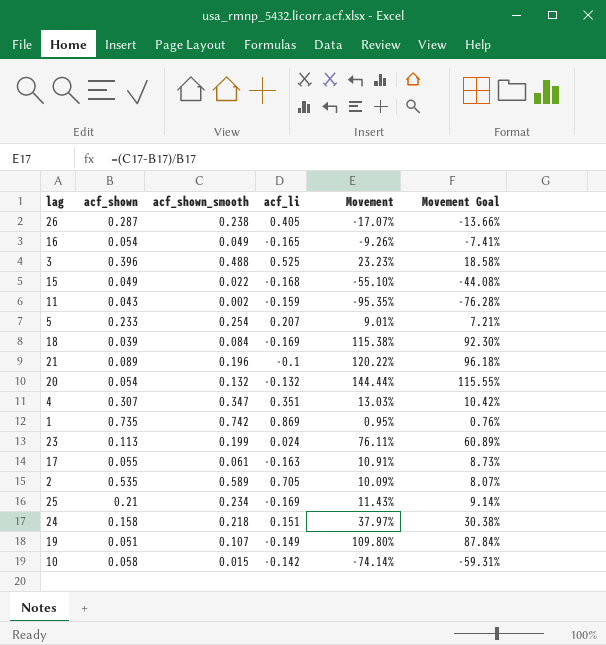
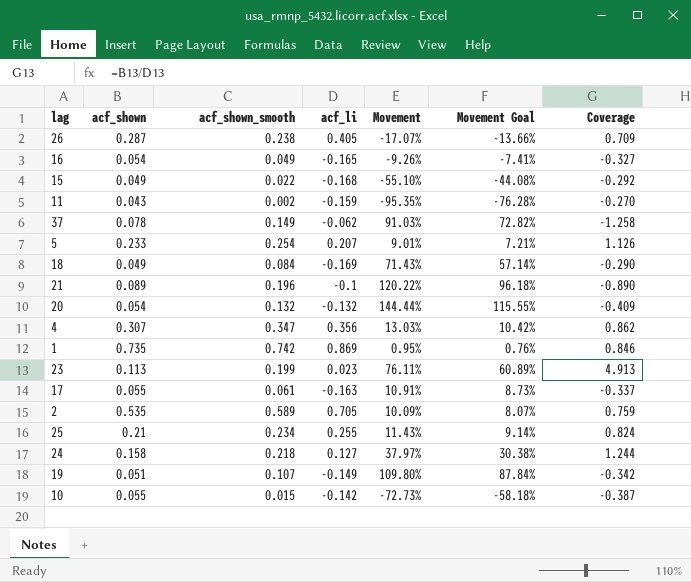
column Coverage | formula: none -> [acf_shown] / [acf_li]
row 3: 0.396 | 0.488 | 0.525 | 23.23% | 18.58% -> none
row 37: none -> 0.078 | 0.149 | -0.062 | 91.03% | 72.82% | -1.258
18 | acf_shown: 0.039 -> 0.049
18 | Movement: 115.38% -> 71.43%
18 | Movement Goal: 92.30% -> 57.14%
4 | acf_li: 0.351 -> 0.356
23 | acf_li: 0.024 -> 0.023
25 | acf_li: -0.169 -> 0.255
24 | acf_li: 0.151 -> 0.127
10 | acf_shown: 0.058 -> 0.055
10 | Movement: -74.14% -> -72.73%
10 | Movement Goal: -59.31% -> -58.18%

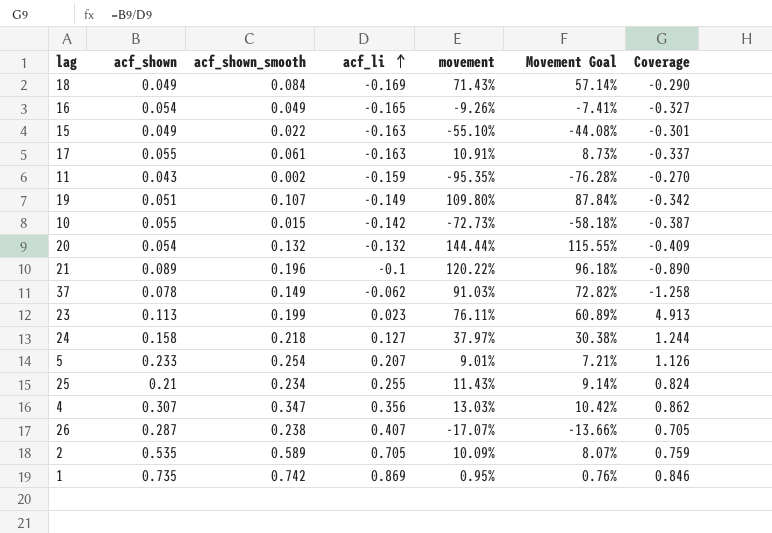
row order: none -> acf_li ascending
column name: Movement -> movement
15 | acf_li: -0.168 -> -0.163
15 | Coverage: -0.292 -> -0.301
26 | acf_li: 0.405 -> 0.407
26 | Coverage: 0.709 -> 0.705

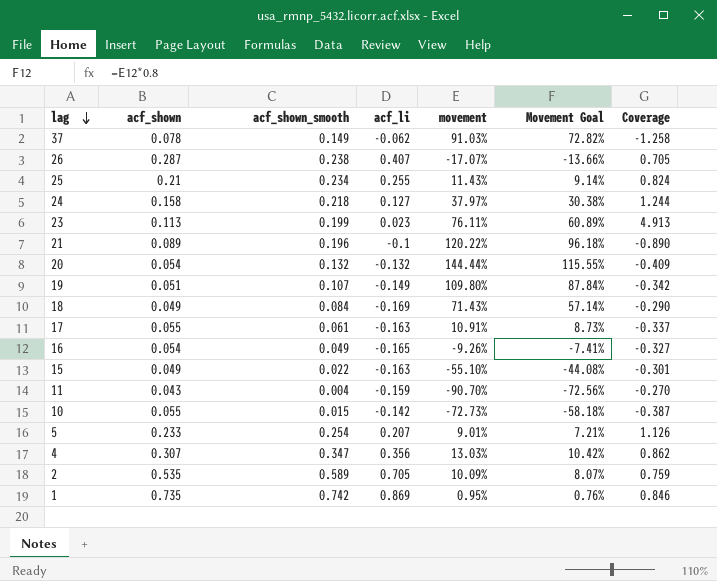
row order: acf_li ascending -> lag descending
11 | acf_shown_smooth: 0.002 -> 0.004
11 | movement: -95.35% -> -90.70%
11 | Movement Goal: -76.28% -> -72.56%

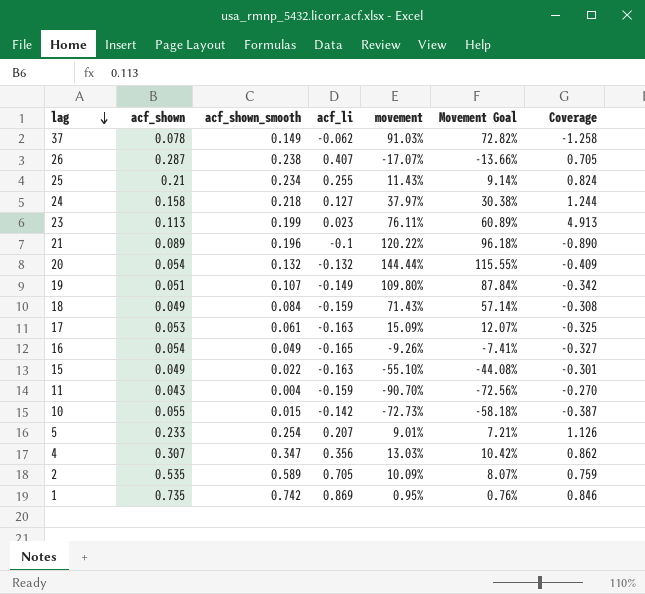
18 | acf_li: -0.169 -> -0.159
18 | Coverage: -0.290 -> -0.308
17 | acf_shown: 0.055 -> 0.053
17 | movement: 10.91% -> 15.09%
17 | Movement Goal: 8.73% -> 12.07%
17 | Coverage: -0.337 -> -0.325

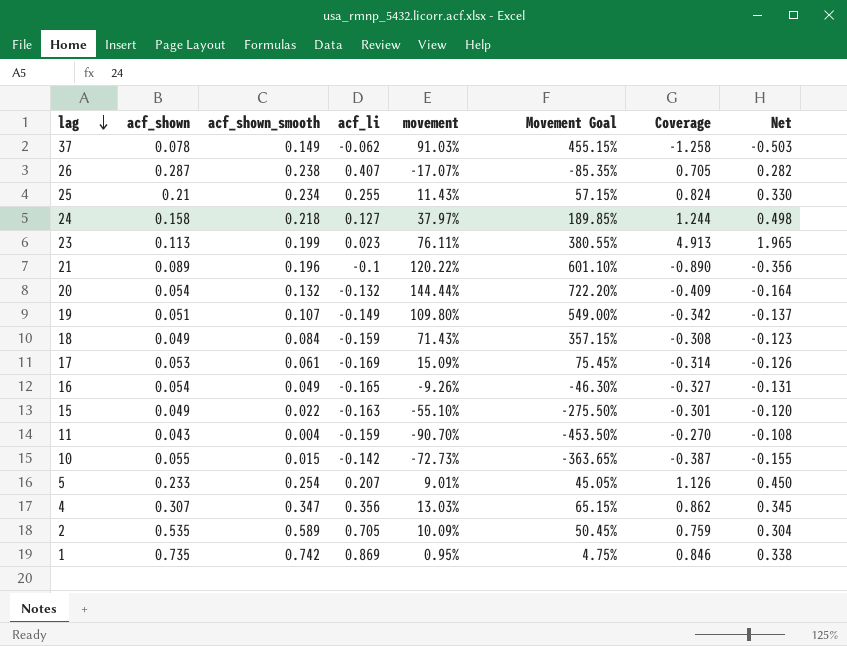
column Movement Goal | formula: [movement] * 0.8 -> [movement] * 5
column Net | formula: none -> [Coverage] * 0.4
17 | acf_li: -0.163 -> -0.169
17 | Coverage: -0.325 -> -0.314

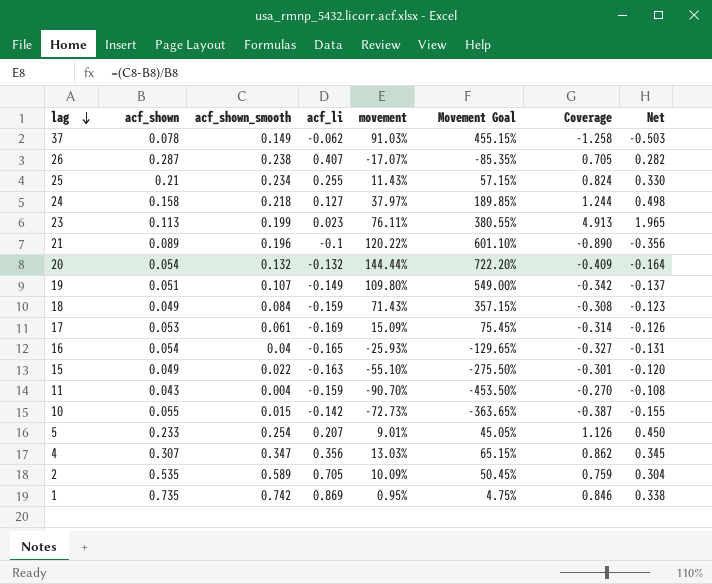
16 | acf_shown_smooth: 0.049 -> 0.04
16 | movement: -9.26% -> -25.93%
16 | Movement Goal: -46.30% -> -129.65%

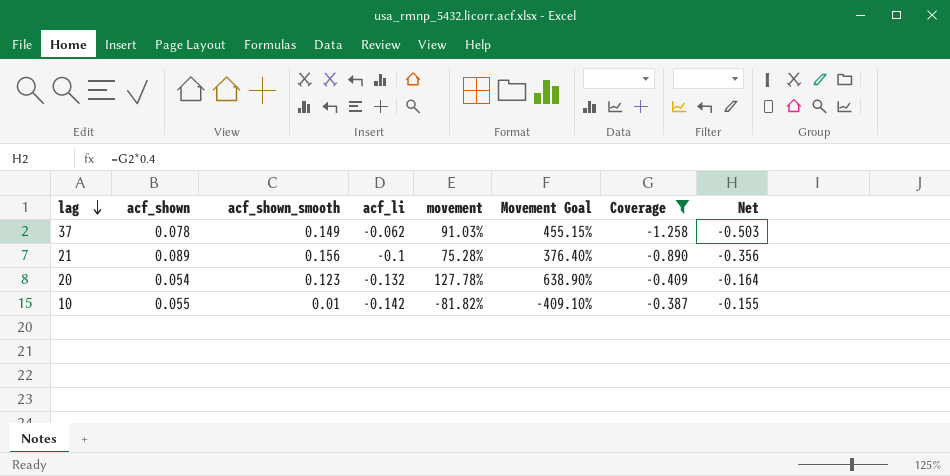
filter: none -> Coverage <= -0.387
21 | acf_shown_smooth: 0.196 -> 0.156
21 | movement: 120.22% -> 75.28%
21 | Movement Goal: 601.10% -> 376.40%
20 | acf_shown_smooth: 0.132 -> 0.123
20 | movement: 144.44% -> 127.78%
20 | Movement Goal: 722.20% -> 638.90%
10 | acf_shown_smooth: 0.015 -> 0.01
10 | movement: -72.73% -> -81.82%
10 | Movement Goal: -363.65% -> -409.10%

